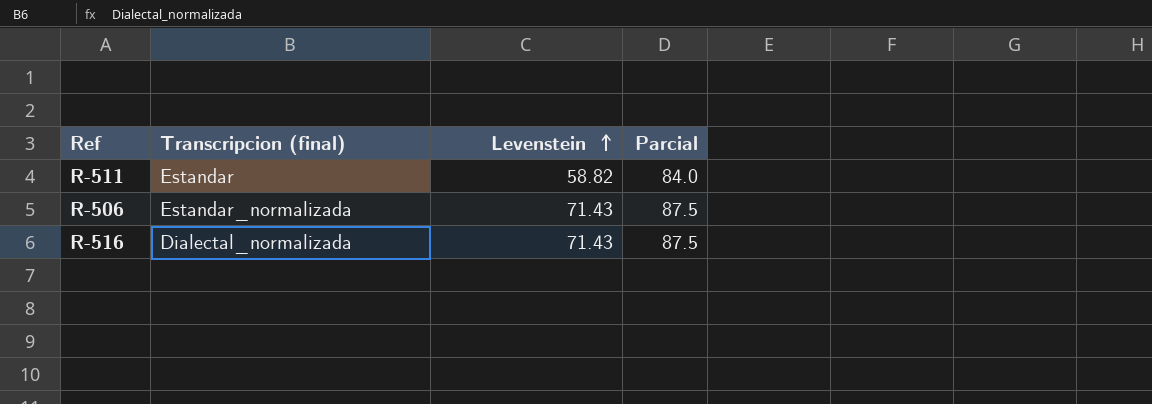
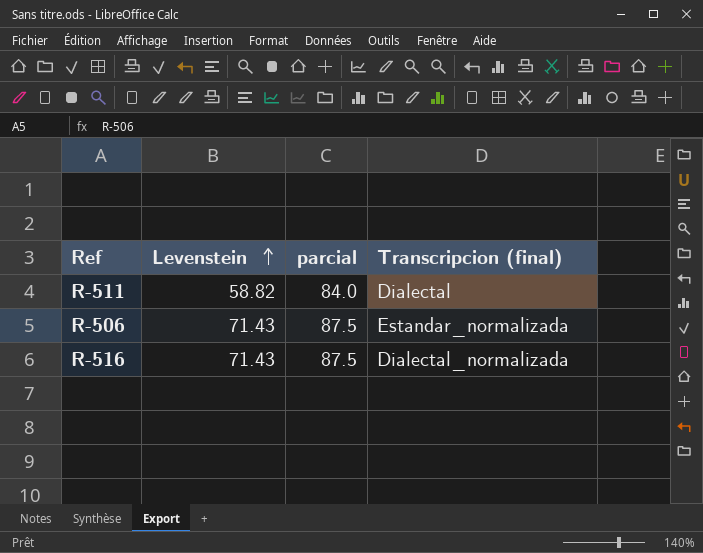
column name: Parcial -> parcial
column Transcripcion (final) | position: 2 -> 4
R-511 | Transcripcion (final): Estandar -> Dialectal

